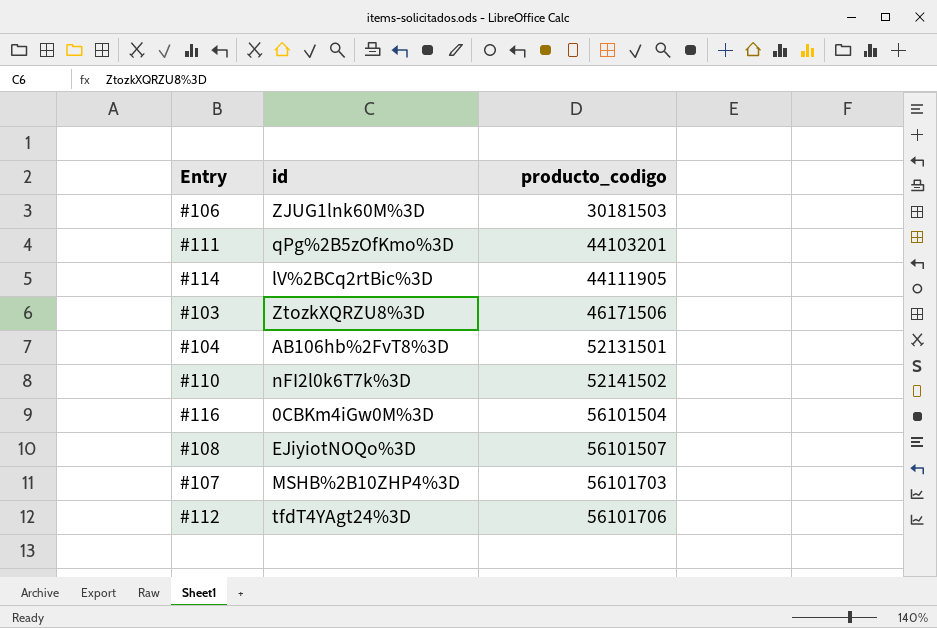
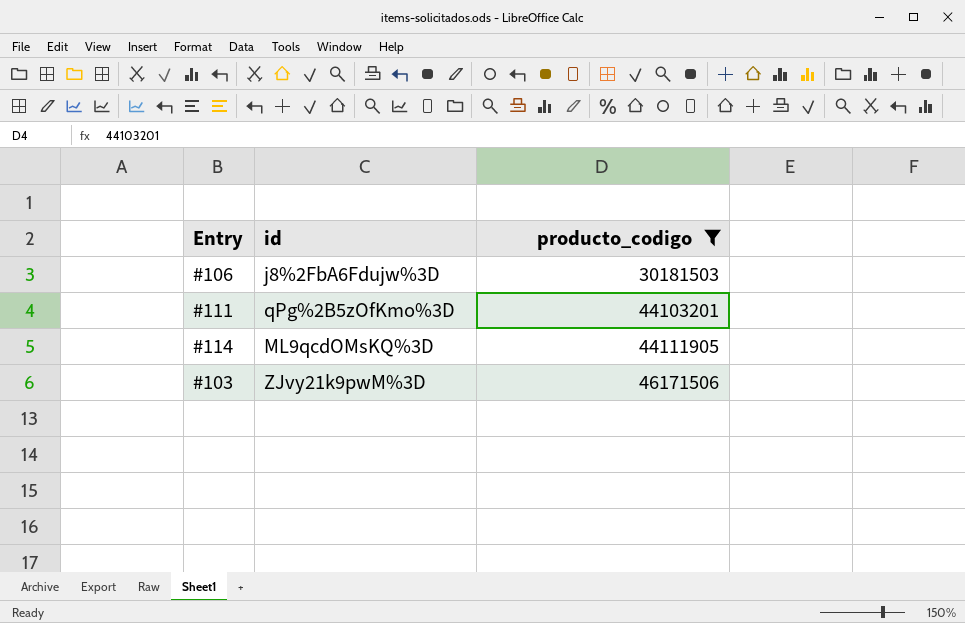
filter: none -> producto_codigo <= 46171506
#106 | id: ZJUG1lnk60M%3D -> j8%2FbA6Fdujw%3D
#114 | id: lV%2BCq2rtBic%3D -> ML9qcdOMsKQ%3D
#103 | id: ZtozkXQRZU8%3D -> ZJvy21k9pwM%3D

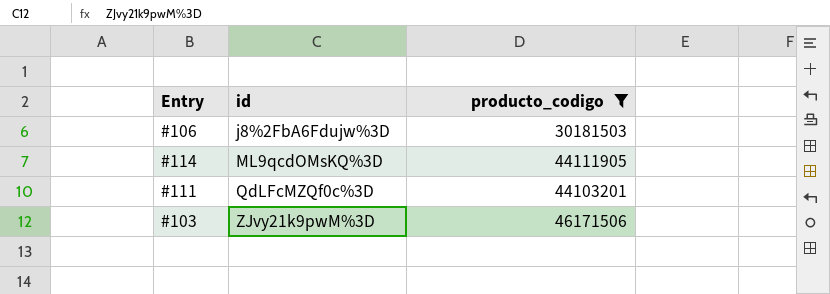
row order: producto_codigo ascending -> id ascending
#111 | id: qPg%2B5zOfKmo%3D -> QdLFcMZQf0c%3D

